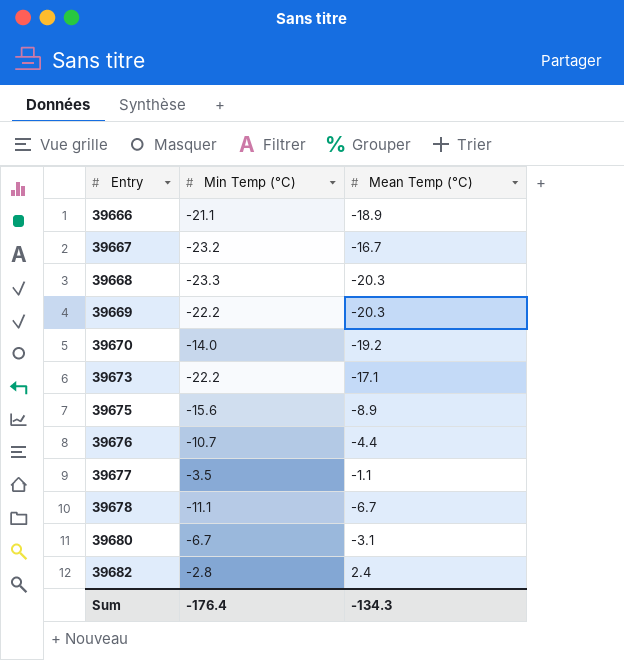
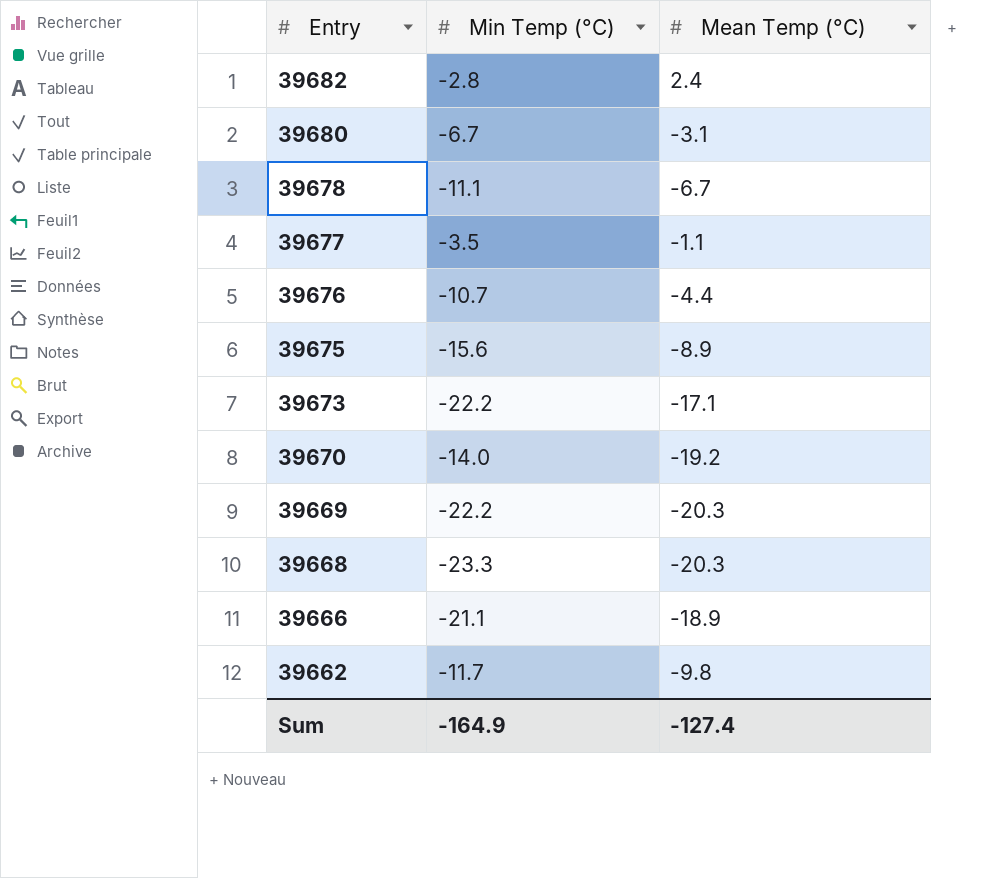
row order: Entry ascending -> Entry descending
row 39667: -23.2 | -16.7 -> none
row 39662: none -> -11.7 | -9.8
Sum | Min Temp (°C): -176.4 -> -164.9
Sum | Mean Temp (°C): -134.3 -> -127.4

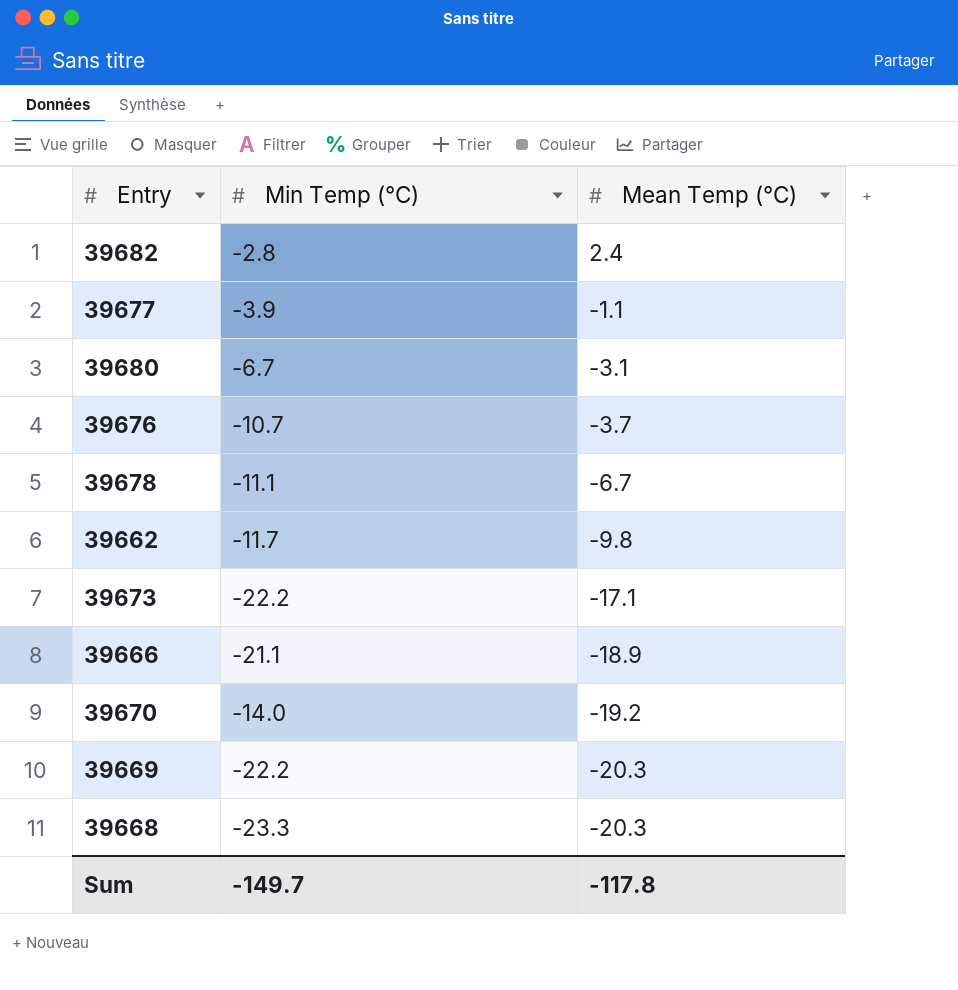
row order: Entry descending -> Mean Temp (°C) descending
row 39675: -15.6 | -8.9 -> none
39677 | Min Temp (°C): -3.5 -> -3.9
39676 | Mean Temp (°C): -4.4 -> -3.7
Sum | Min Temp (°C): -164.9 -> -149.7
Sum | Mean Temp (°C): -127.4 -> -117.8

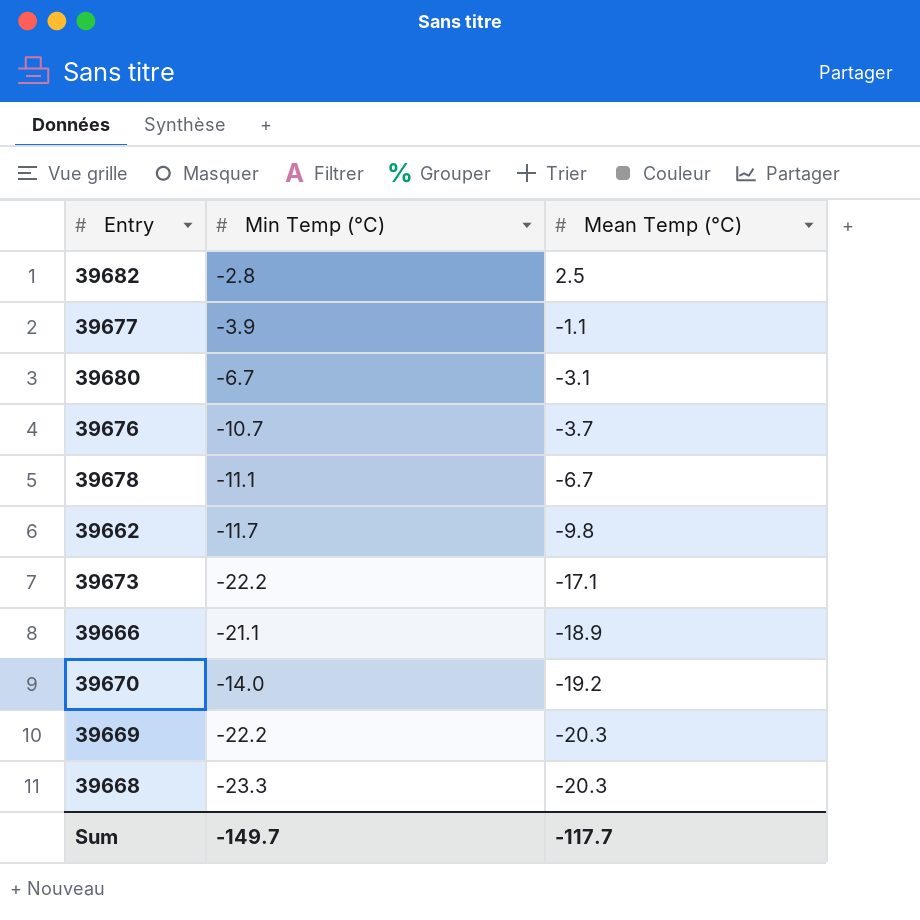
39682 | Mean Temp (°C): 2.4 -> 2.5
Sum | Mean Temp (°C): -117.8 -> -117.7

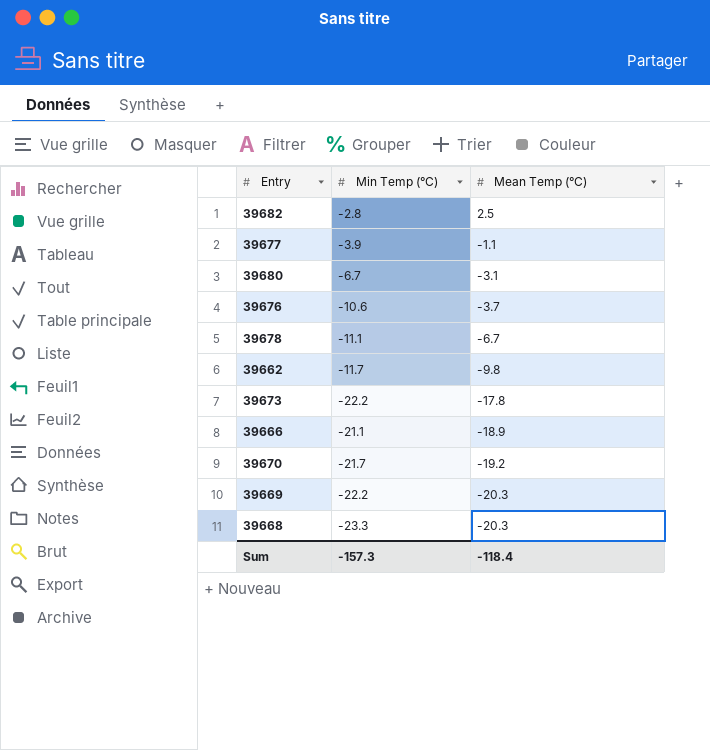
39676 | Min Temp (°C): -10.7 -> -10.6
39673 | Mean Temp (°C): -17.1 -> -17.8
39670 | Min Temp (°C): -14.0 -> -21.7
Sum | Min Temp (°C): -149.7 -> -157.3
Sum | Mean Temp (°C): -117.7 -> -118.4

